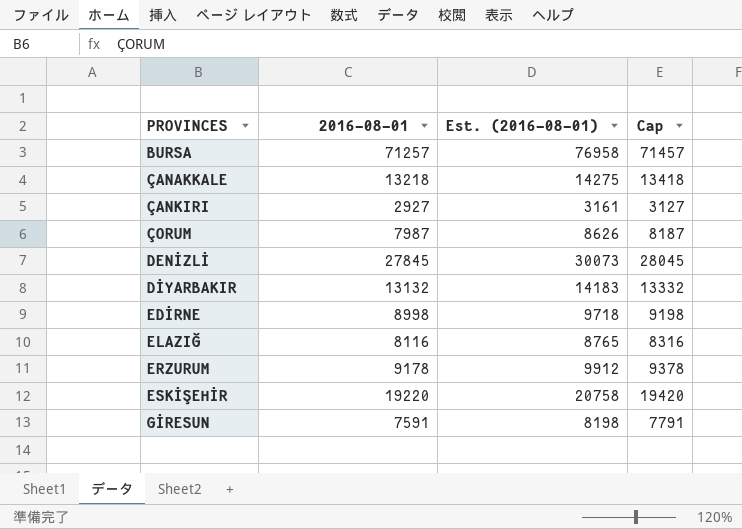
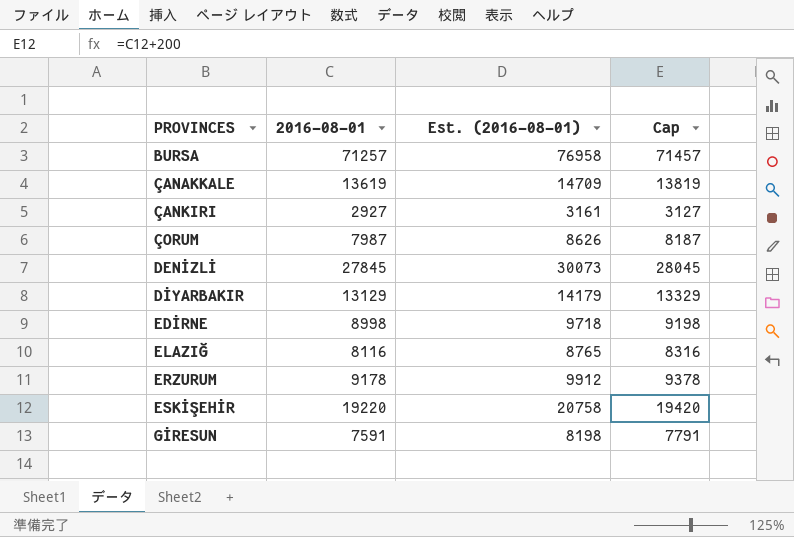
ÇANAKKALE | 2016-08-01: 13218 -> 13619
ÇANAKKALE | Est. (2016-08-01): 14275 -> 14709
ÇANAKKALE | Cap: 13418 -> 13819
DİYARBAKIR | 2016-08-01: 13132 -> 13129
DİYARBAKIR | Est. (2016-08-01): 14183 -> 14179
DİYARBAKIR | Cap: 13332 -> 13329

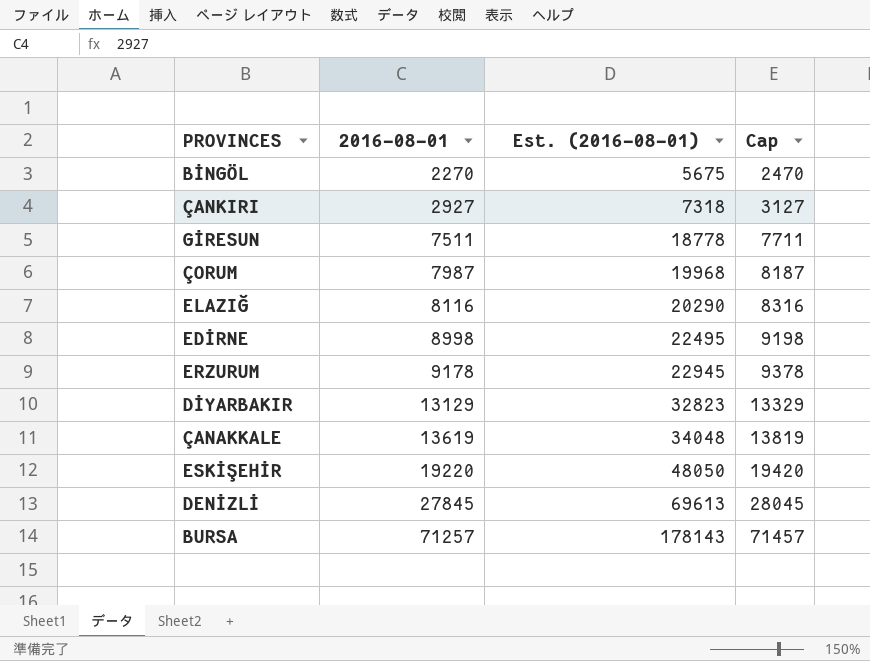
row order: PROVINCES ascending -> 2016-08-01 ascending
column Est. (2016-08-01) | formula: [2016-08-01] * 1.08 -> [2016-08-01] * 2.5
row BİNGÖL: none -> 2270 | 5675 | 2470
GİRESUN | 2016-08-01: 7591 -> 7511
GİRESUN | Cap: 7791 -> 7711

